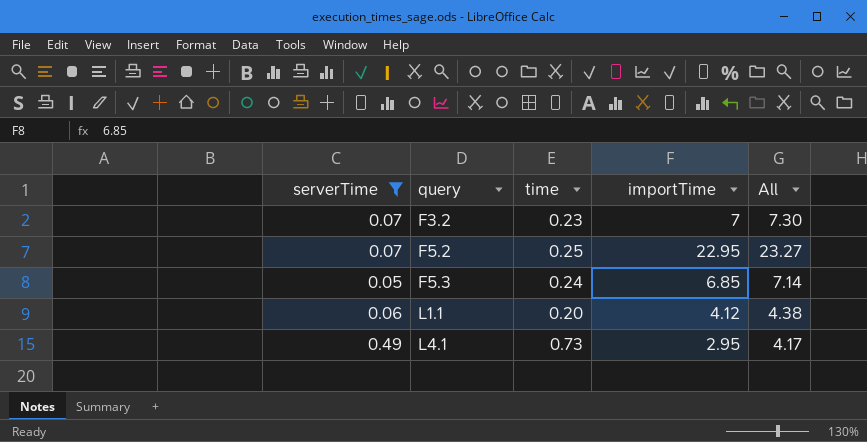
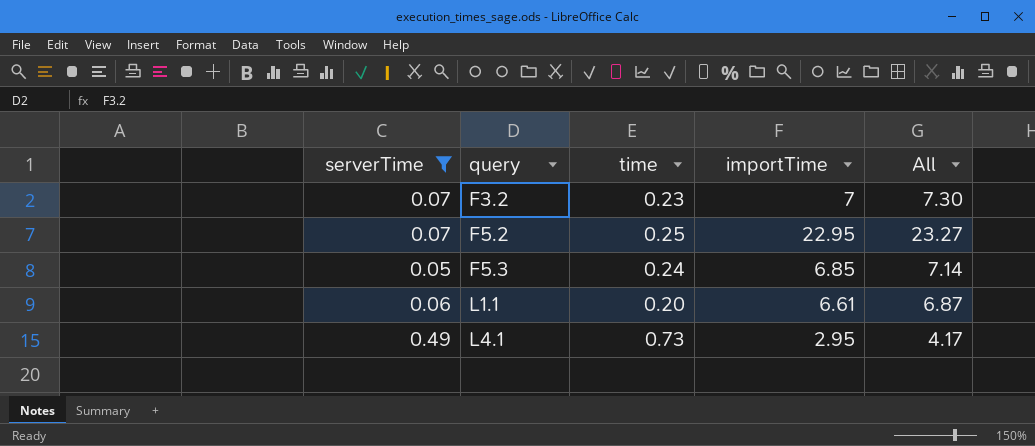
L1.1 | importTime: 4.12 -> 6.61
L1.1 | All: 4.38 -> 6.87

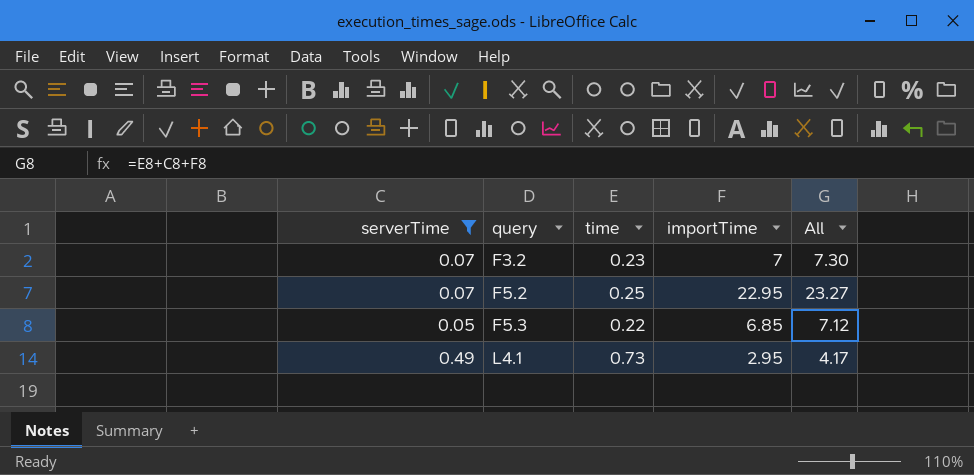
row L1.1: 0.06 | 0.20 | 6.61 | 6.87 -> none
F5.3 | time: 0.24 -> 0.22
F5.3 | All: 7.14 -> 7.12

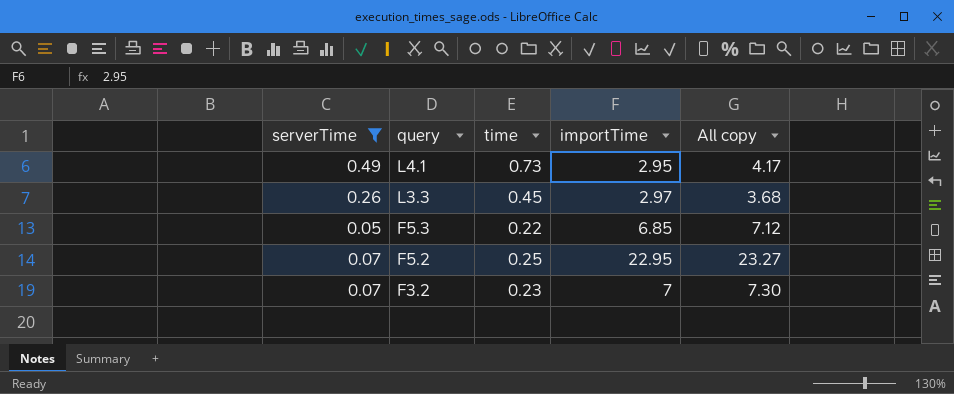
row order: query ascending -> query descending
column name: All -> All copy
row L3.3: none -> 0.26 | 0.45 | 2.97 | 3.68

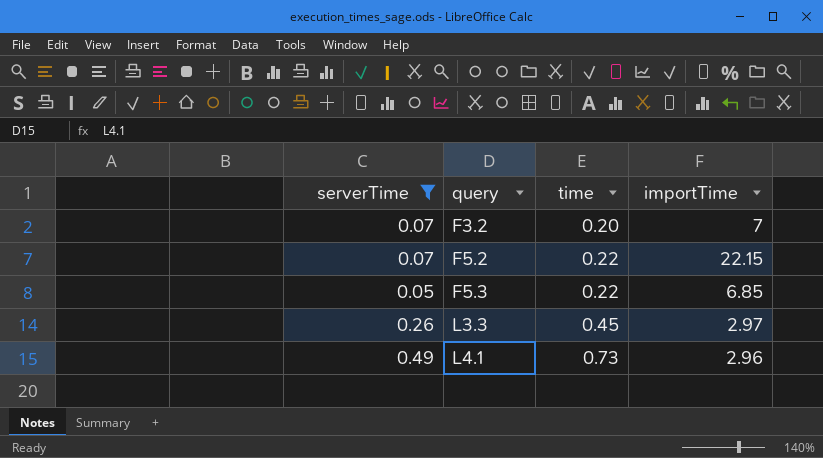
row order: query descending -> query ascending
column All copy | formula: [serverTime] + [time] + [importTime] -> none
F3.2 | time: 0.23 -> 0.20
F5.2 | time: 0.25 -> 0.22
F5.2 | importTime: 22.95 -> 22.15
L4.1 | importTime: 2.95 -> 2.96

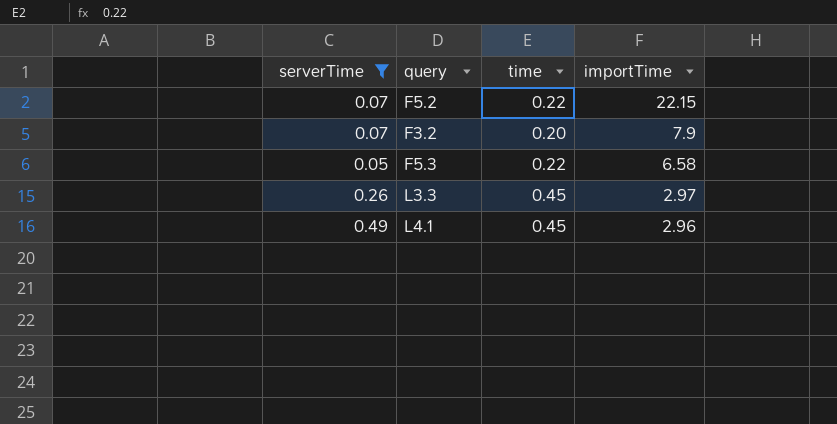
row order: query ascending -> importTime descending
F3.2 | importTime: 7 -> 7.9
F5.3 | importTime: 6.85 -> 6.58
L4.1 | time: 0.73 -> 0.45

